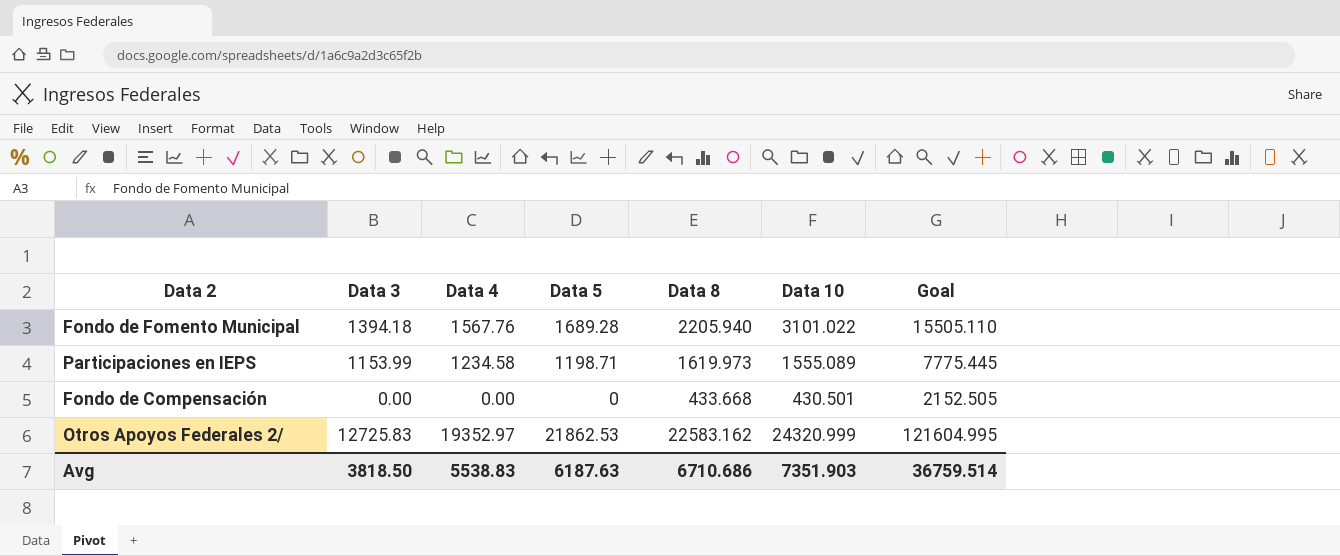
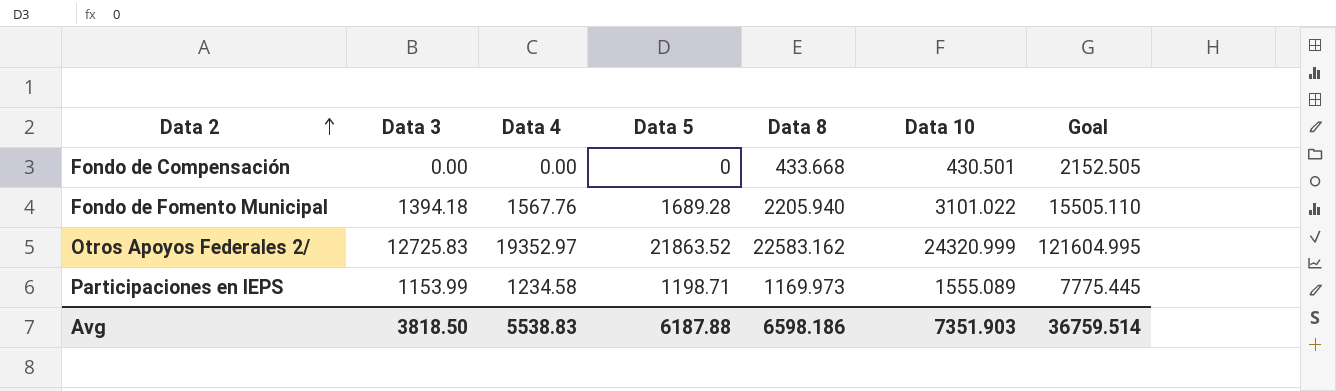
row order: none -> Data 2 ascending
Otros Apoyos Federales 2/ | Data 5: 21862.53 -> 21863.52
Participaciones en IEPS | Data 8: 1619.973 -> 1169.973
Avg | Data 5: 6187.63 -> 6187.88
Avg | Data 8: 6710.686 -> 6598.186

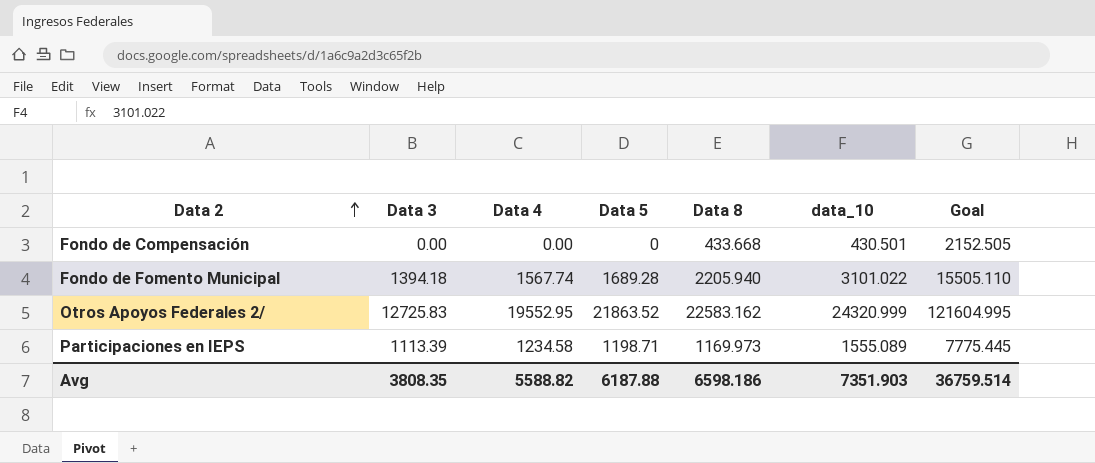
column name: Data 10 -> data_10
Fondo de Fomento Municipal | Data 4: 1567.76 -> 1567.74
Otros Apoyos Federales 2/ | Data 4: 19352.97 -> 19552.95
Participaciones en IEPS | Data 3: 1153.99 -> 1113.39
Avg | Data 3: 3818.50 -> 3808.35
Avg | Data 4: 5538.83 -> 5588.82

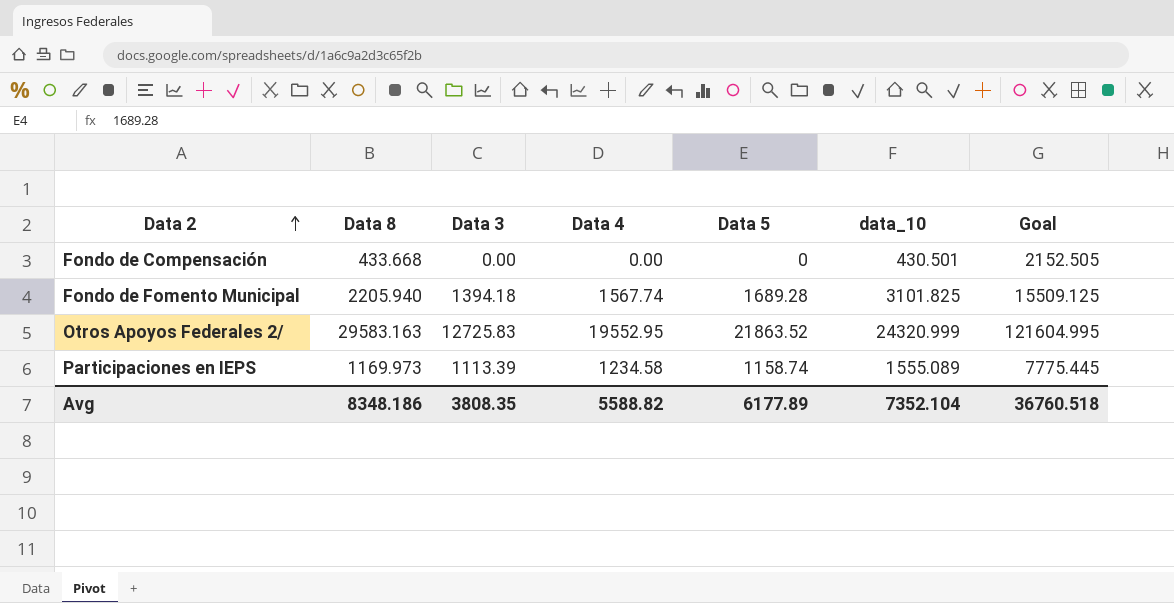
column Data 8 | position: 5 -> 2
Fondo de Fomento Municipal | data_10: 3101.022 -> 3101.825
Fondo de Fomento Municipal | Goal: 15505.110 -> 15509.125
Otros Apoyos Federales 2/ | Data 8: 22583.162 -> 29583.163
Participaciones en IEPS | Data 5: 1198.71 -> 1158.74
Avg | Data 8: 6598.186 -> 8348.186
Avg | Data 5: 6187.88 -> 6177.89
Avg | data_10: 7351.903 -> 7352.104
Avg | Goal: 36759.514 -> 36760.518

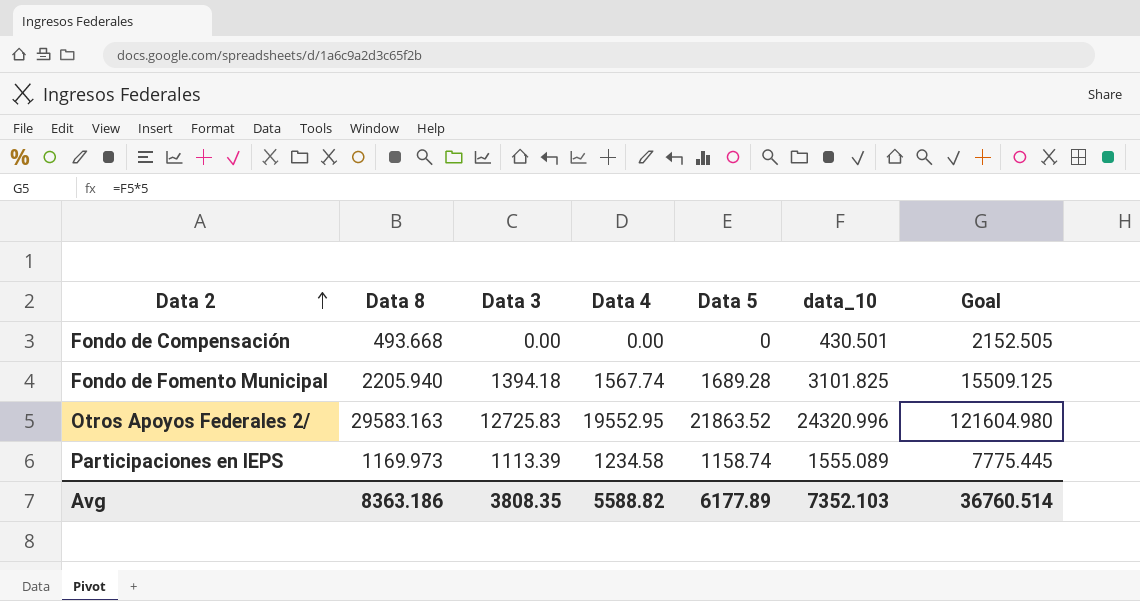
Fondo de Compensación | Data 8: 433.668 -> 493.668
Otros Apoyos Federales 2/ | data_10: 24320.999 -> 24320.996
Otros Apoyos Federales 2/ | Goal: 121604.995 -> 121604.980
Avg | Data 8: 8348.186 -> 8363.186
Avg | data_10: 7352.104 -> 7352.103
Avg | Goal: 36760.518 -> 36760.514

